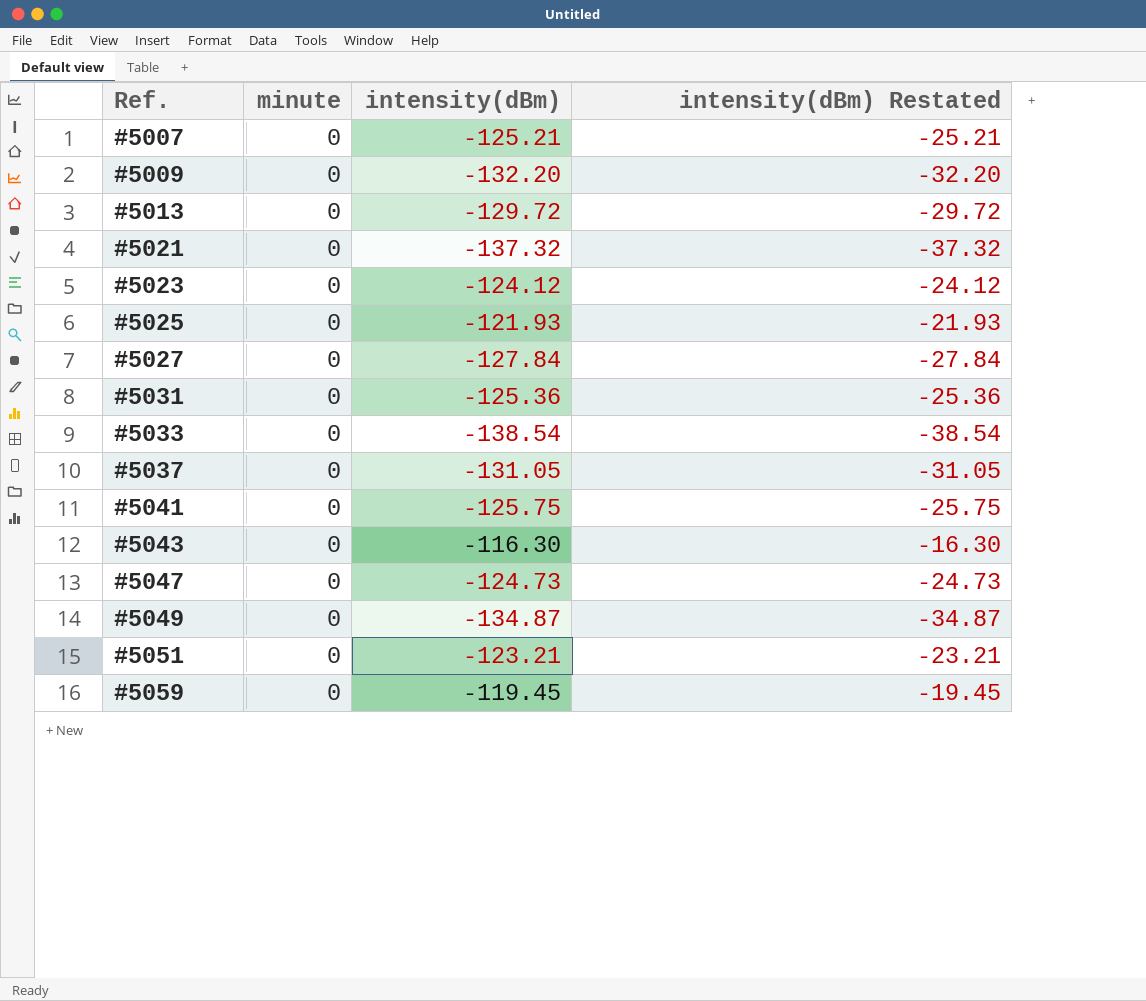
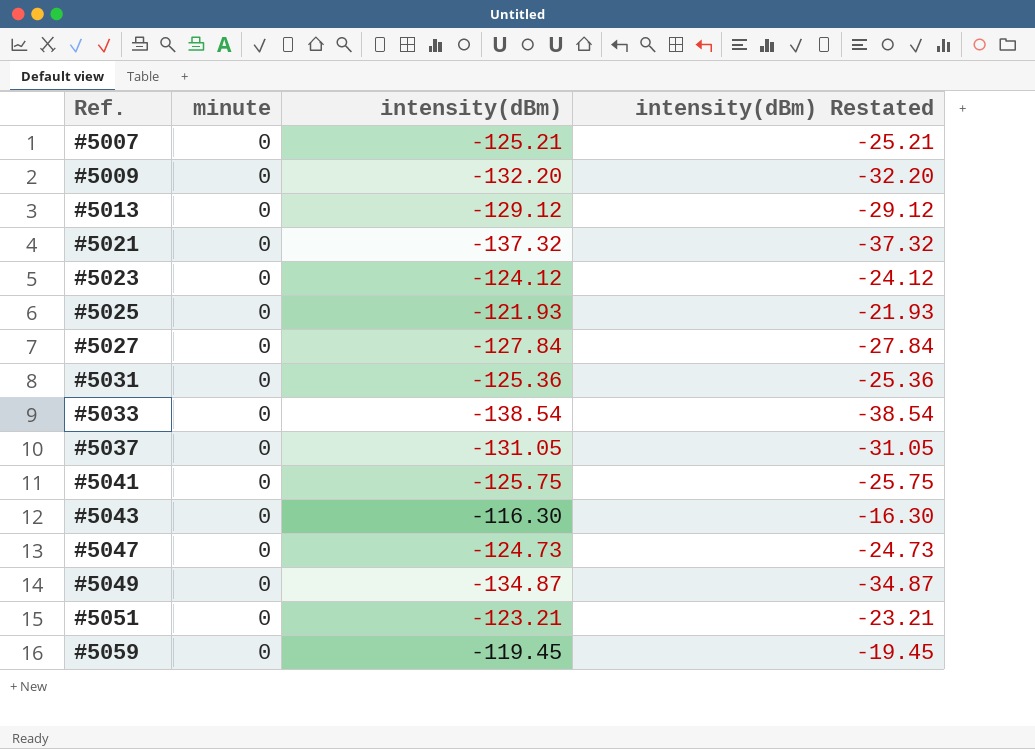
#5013 | intensity(dBm): -129.72 -> -129.12
#5013 | intensity(dBm) Restated: -29.72 -> -29.12

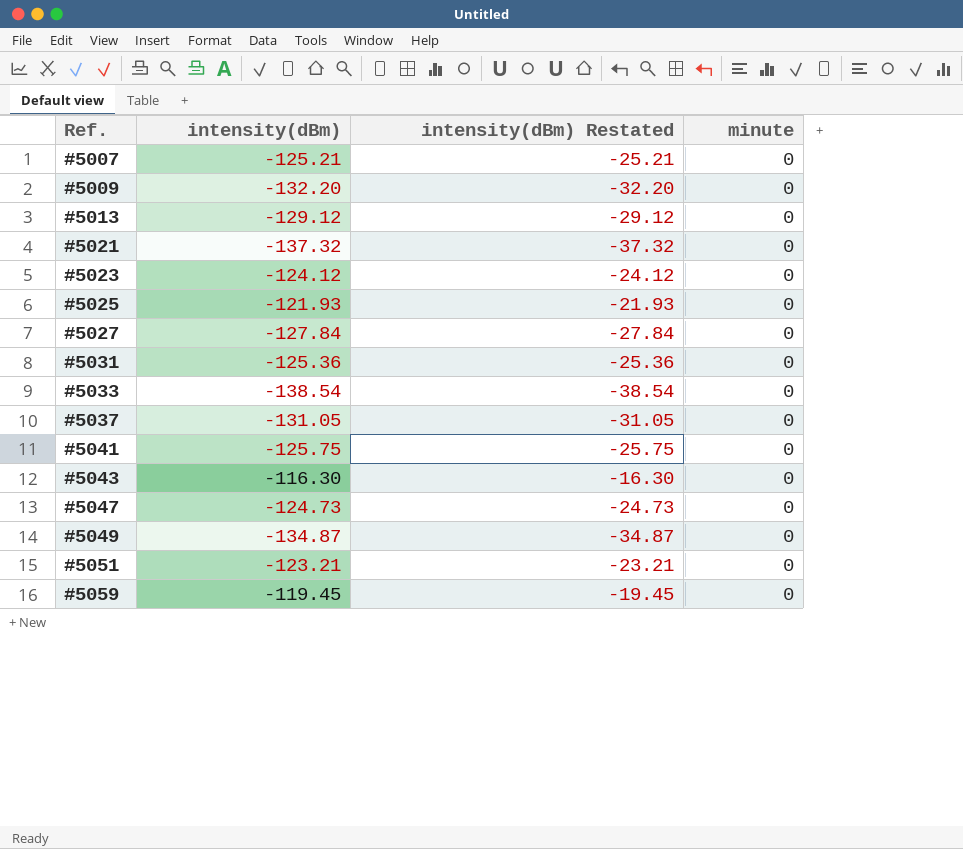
column minute | position: 2 -> 4

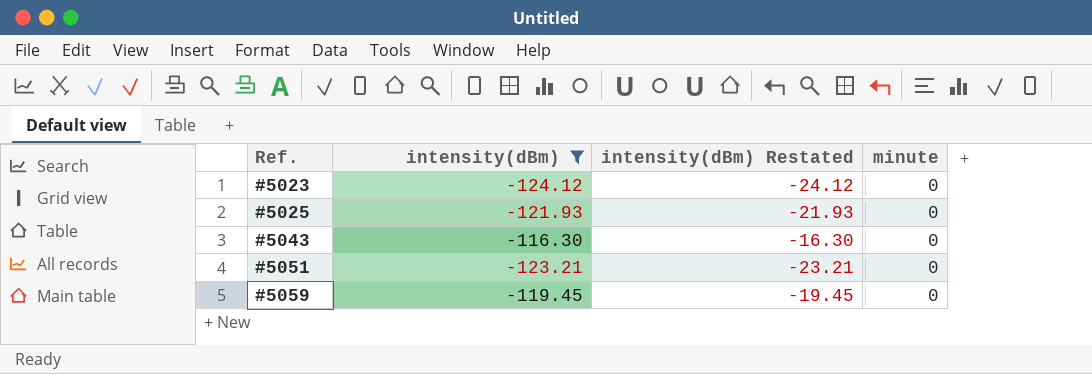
filter: none -> intensity(dBm) >= -124.12

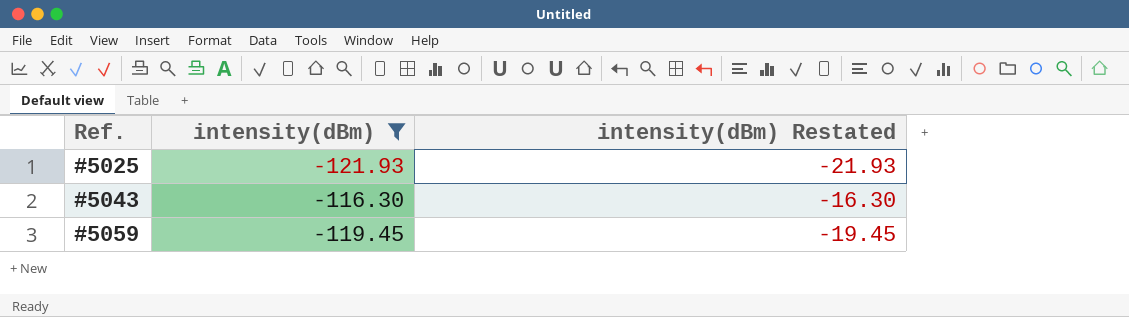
column minute | position: 4 -> none
row #5023: -124.12 | -24.12 | 0 -> none
row #5051: -123.21 | -23.21 | 0 -> none

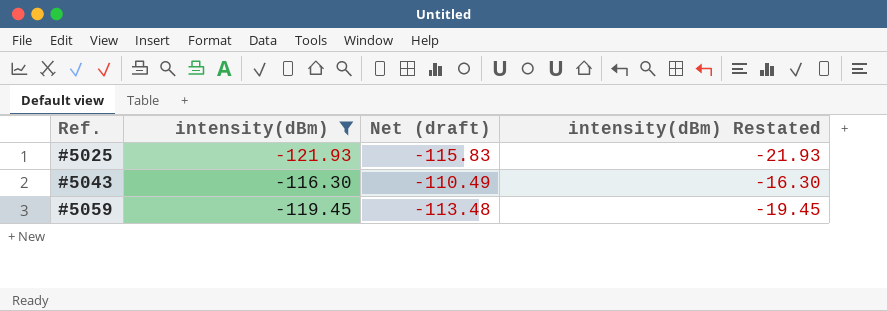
column Net (draft) | formula: none -> [intensity(dBm)] * 0.95

